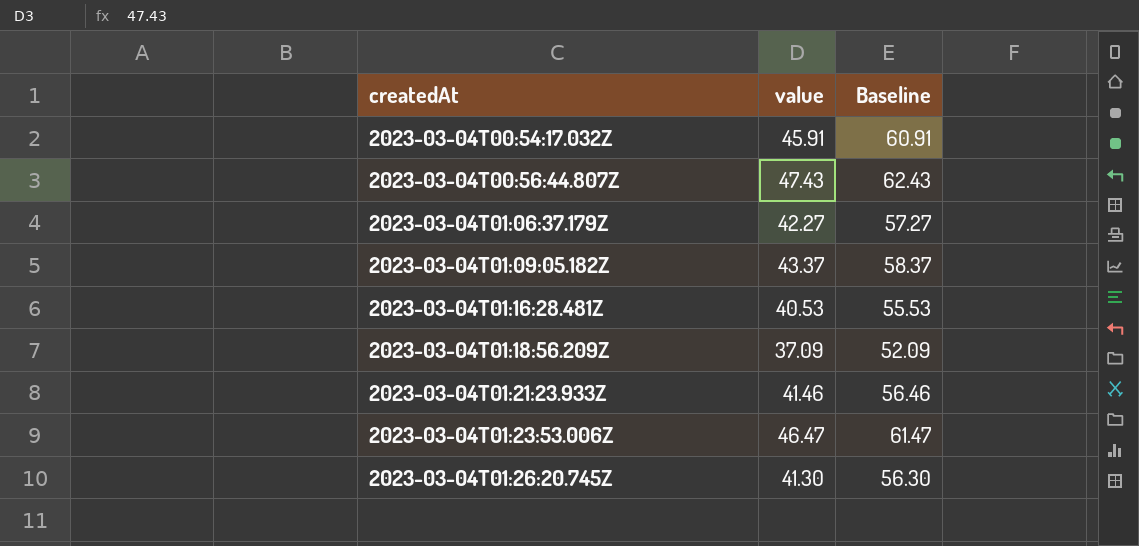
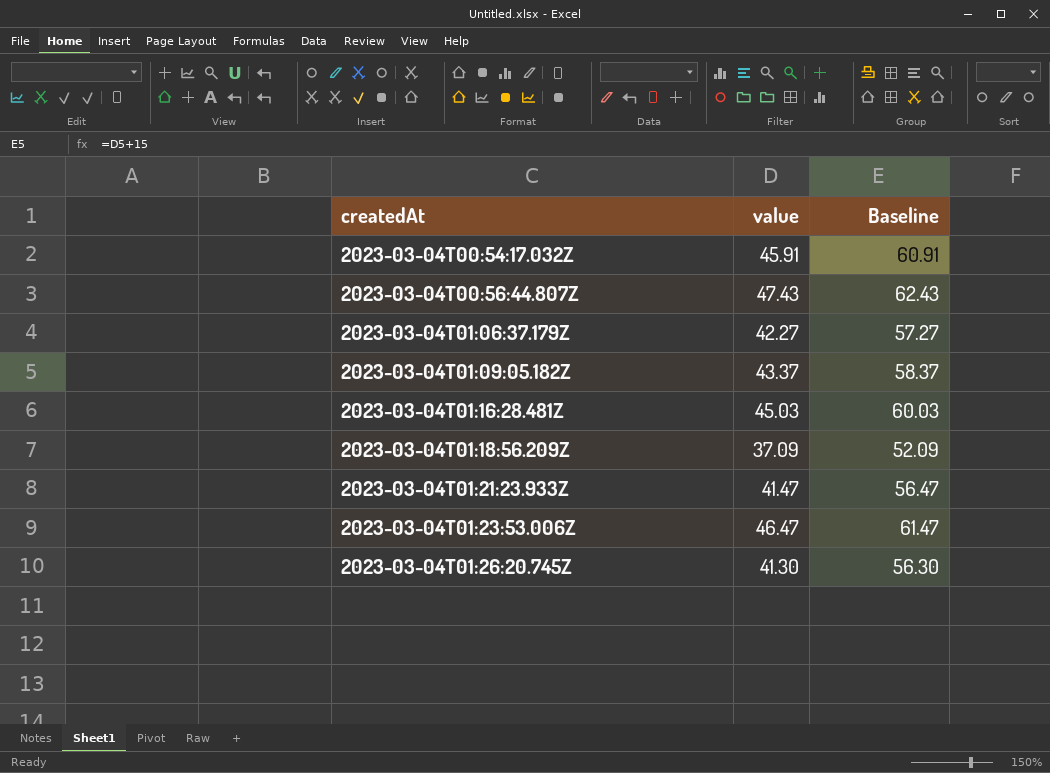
2023-03-04T01:16:28.481Z | value: 40.53 -> 45.03
2023-03-04T01:16:28.481Z | Baseline: 55.53 -> 60.03
2023-03-04T01:21:23.933Z | value: 41.46 -> 41.47
2023-03-04T01:21:23.933Z | Baseline: 56.46 -> 56.47

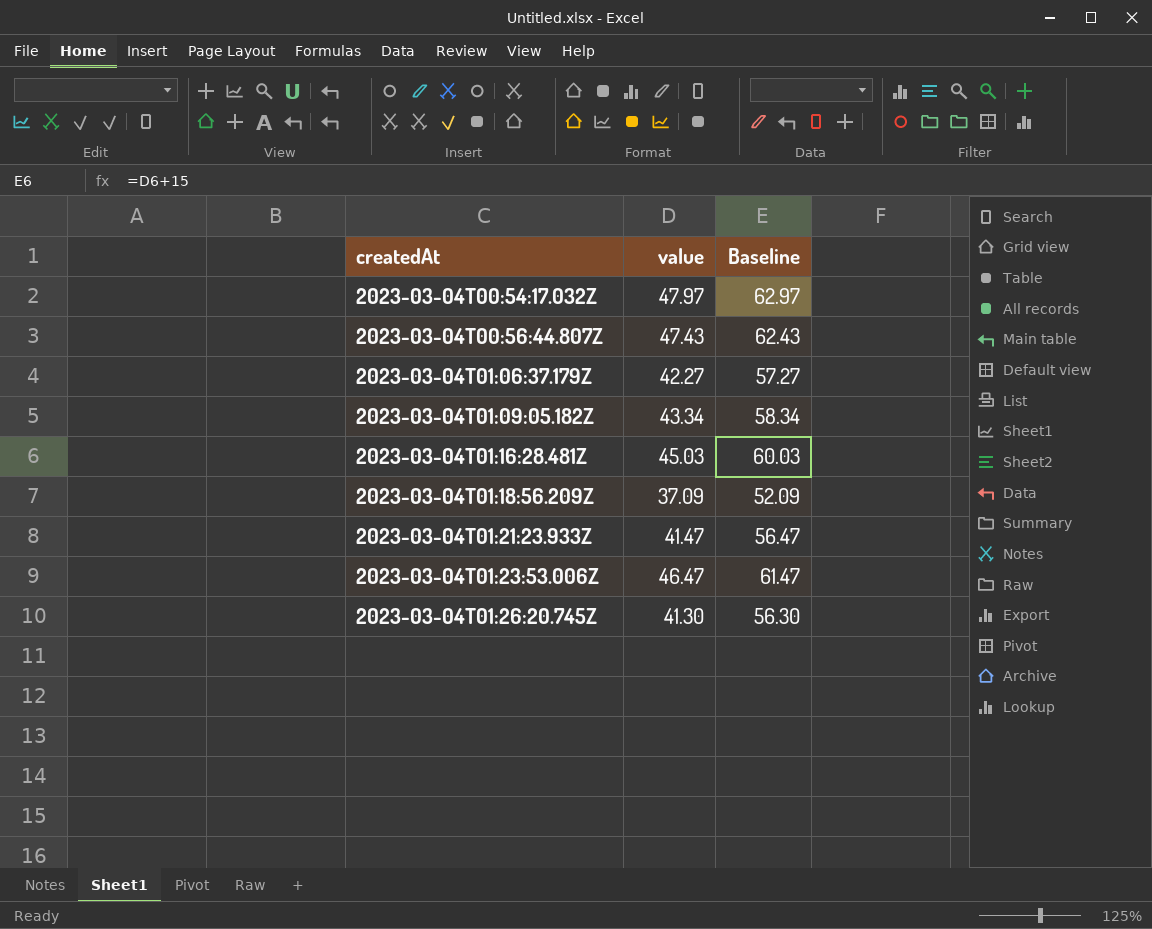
2023-03-04T00:54:17.032Z | value: 45.91 -> 47.97
2023-03-04T00:54:17.032Z | Baseline: 60.91 -> 62.97
2023-03-04T01:09:05.182Z | value: 43.37 -> 43.34
2023-03-04T01:09:05.182Z | Baseline: 58.37 -> 58.34

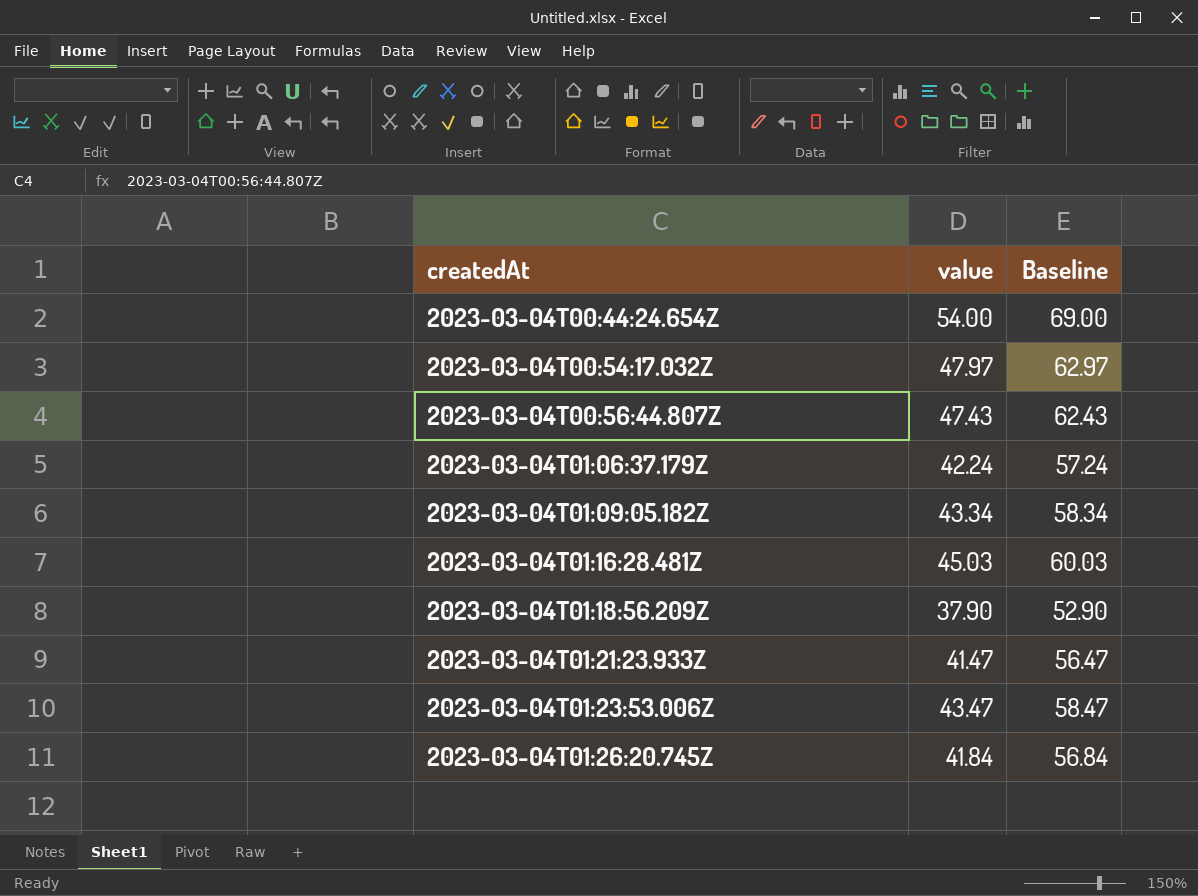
row 2023-03-04T00:44:24.654Z: none -> 54.00 | 69.00
2023-03-04T01:06:37.179Z | value: 42.27 -> 42.24
2023-03-04T01:06:37.179Z | Baseline: 57.27 -> 57.24
2023-03-04T01:18:56.209Z | value: 37.09 -> 37.90
2023-03-04T01:18:56.209Z | Baseline: 52.09 -> 52.90
2023-03-04T01:23:53.006Z | value: 46.47 -> 43.47
2023-03-04T01:23:53.006Z | Baseline: 61.47 -> 58.47
2023-03-04T01:26:20.745Z | value: 41.30 -> 41.84
2023-03-04T01:26:20.745Z | Baseline: 56.30 -> 56.84

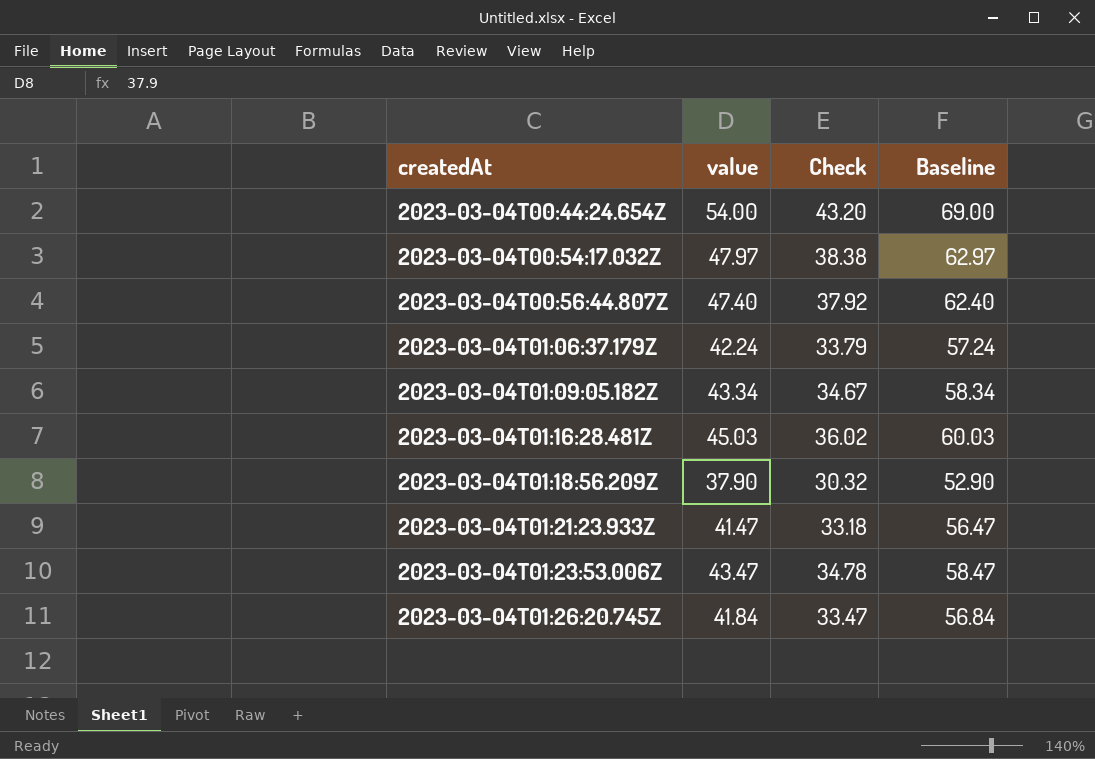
column Check | formula: none -> [value] * 0.8
2023-03-04T00:56:44.807Z | value: 47.43 -> 47.40
2023-03-04T00:56:44.807Z | Baseline: 62.43 -> 62.40

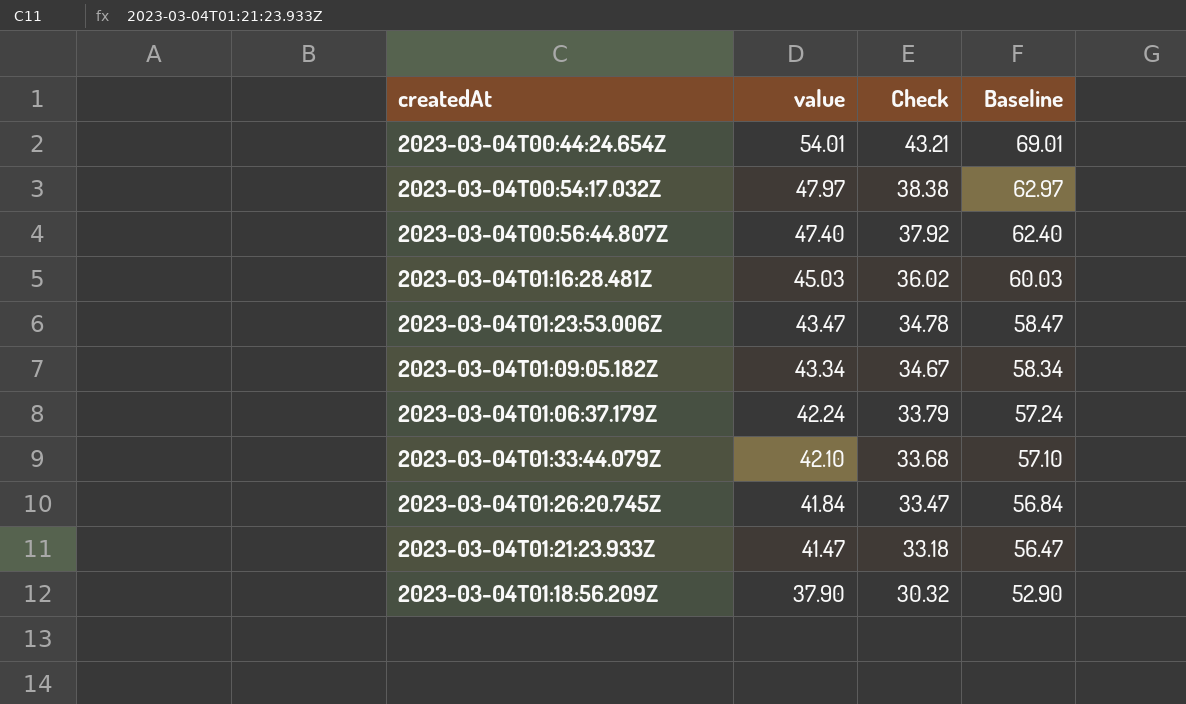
row order: createdAt ascending -> value descending
2023-03-04T00:44:24.654Z | value: 54.00 -> 54.01
2023-03-04T00:44:24.654Z | Check: 43.20 -> 43.21
2023-03-04T00:44:24.654Z | Baseline: 69.00 -> 69.01
row 2023-03-04T01:33:44.079Z: none -> 42.10 | 33.68 | 57.10

